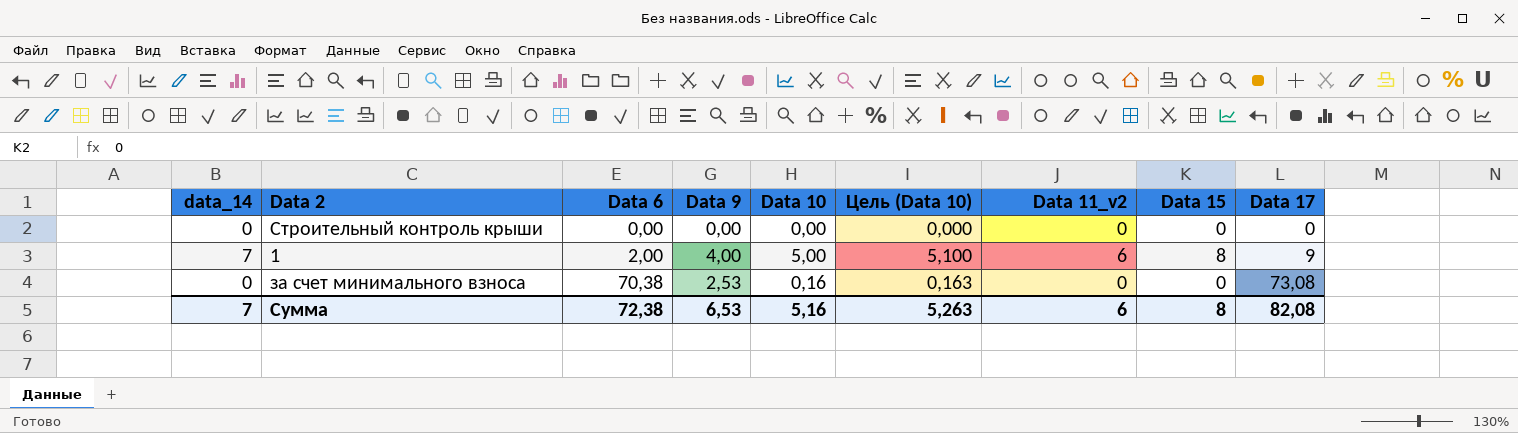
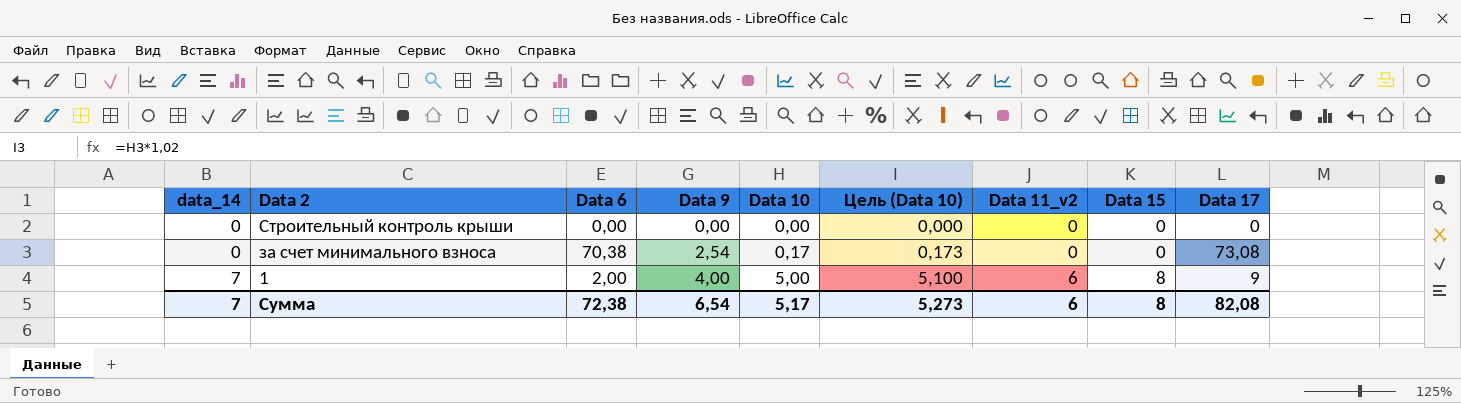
row order: Data 6 ascending -> data_14 ascending
за счет минимального взноса | Data 9: 2,53 -> 2,54
за счет минимального взноса | Data 10: 0,16 -> 0,17
за счет минимального взноса | Цель (Data 10): 0,163 -> 0,173
Сумма | Data 9: 6,53 -> 6,54
Сумма | Data 10: 5,16 -> 5,17
Сумма | Цель (Data 10): 5,263 -> 5,273

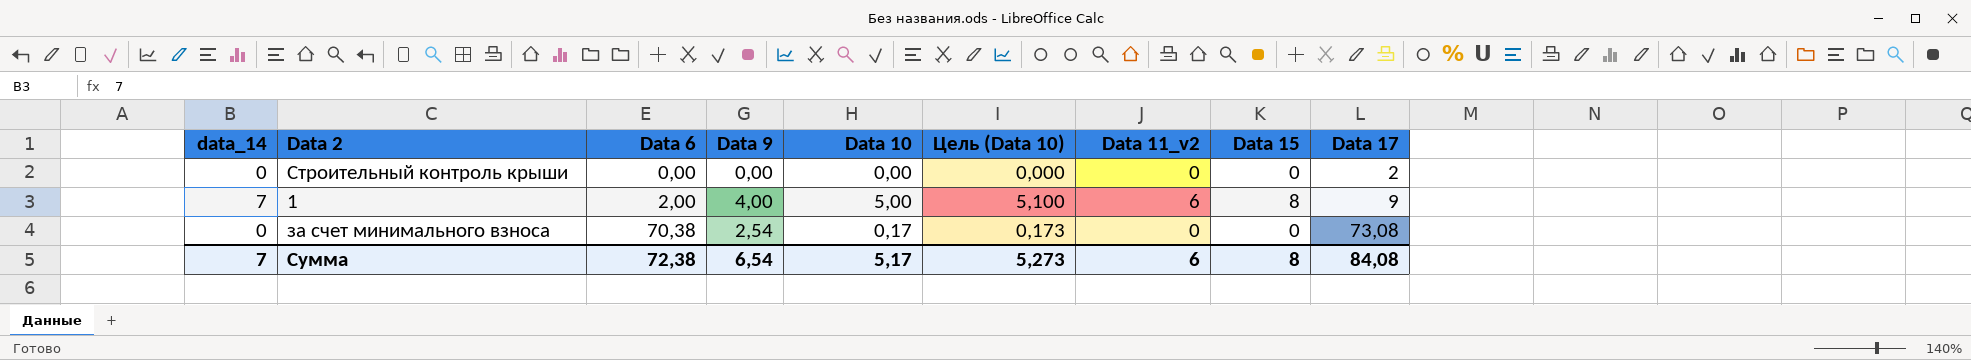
row order: data_14 ascending -> Data 6 ascending
Строительный контроль крыши | Data 17: 0 -> 2
Сумма | Data 17: 82,08 -> 84,08

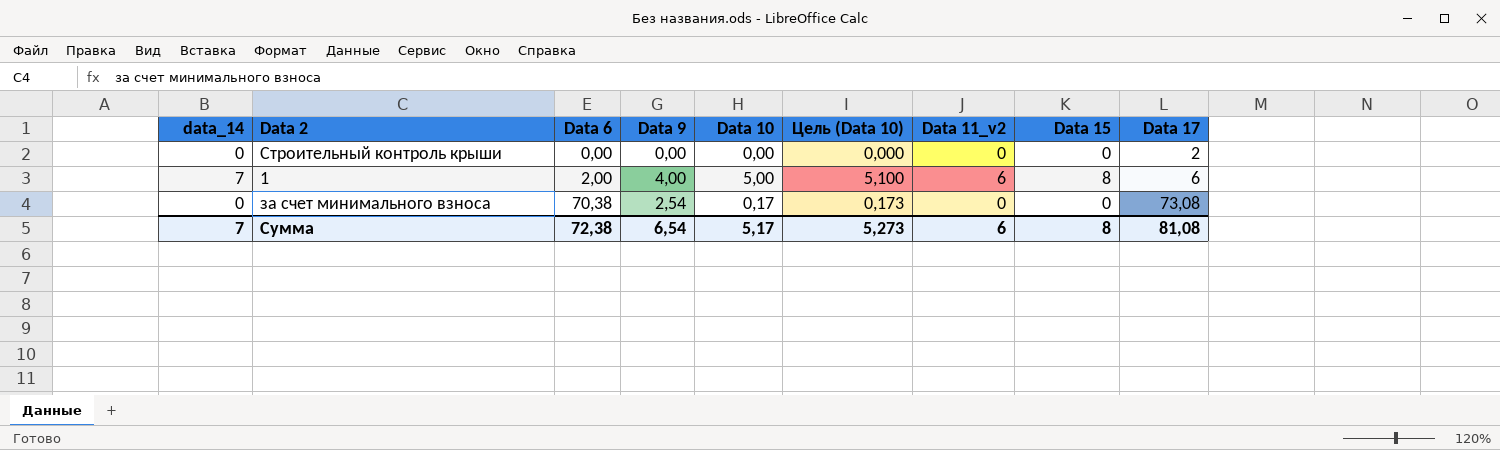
1 | Data 17: 9 -> 6
Сумма | Data 17: 84,08 -> 81,08

